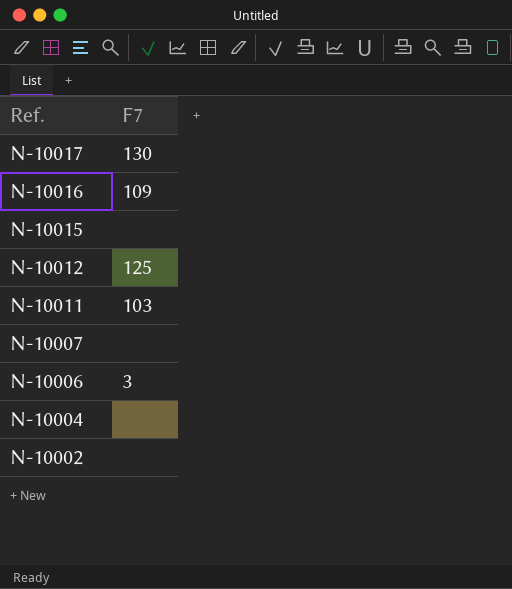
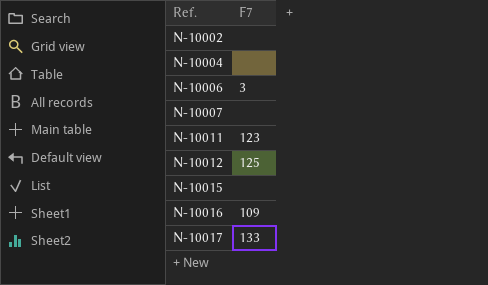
row order: Ref. descending -> Ref. ascending
N-10011 | F7: 103 -> 123
N-10017 | F7: 130 -> 133

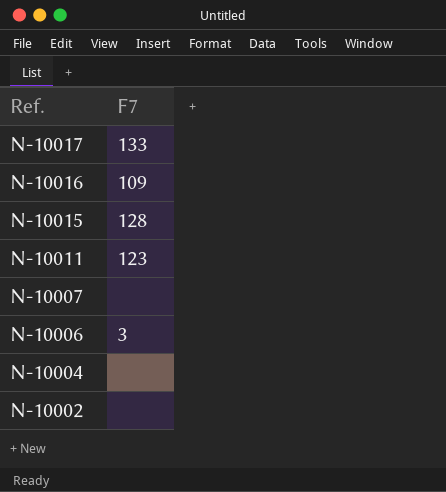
row order: Ref. ascending -> Ref. descending
row N-10012: 125 -> none
N-10015 | F7: none -> 128

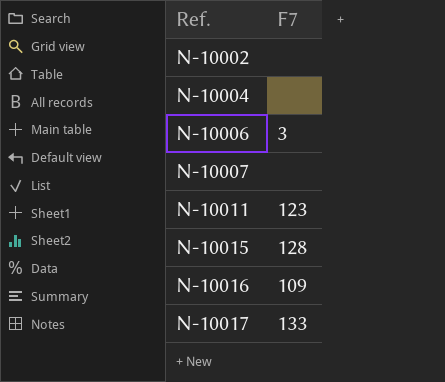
row order: Ref. descending -> Ref. ascending

